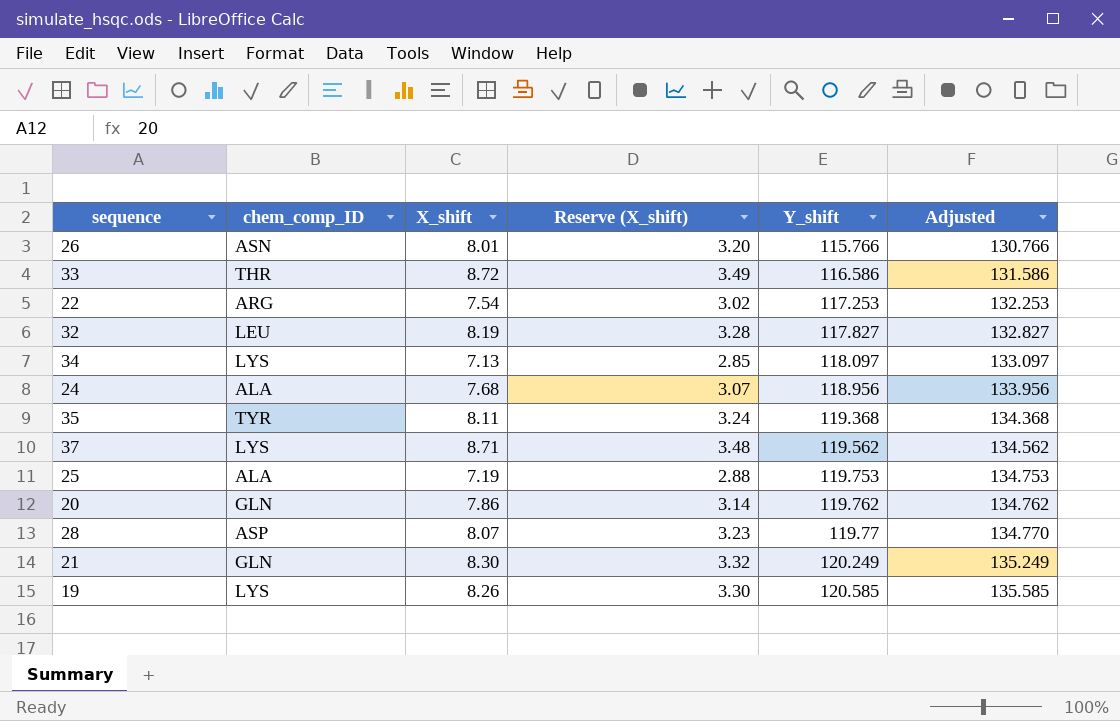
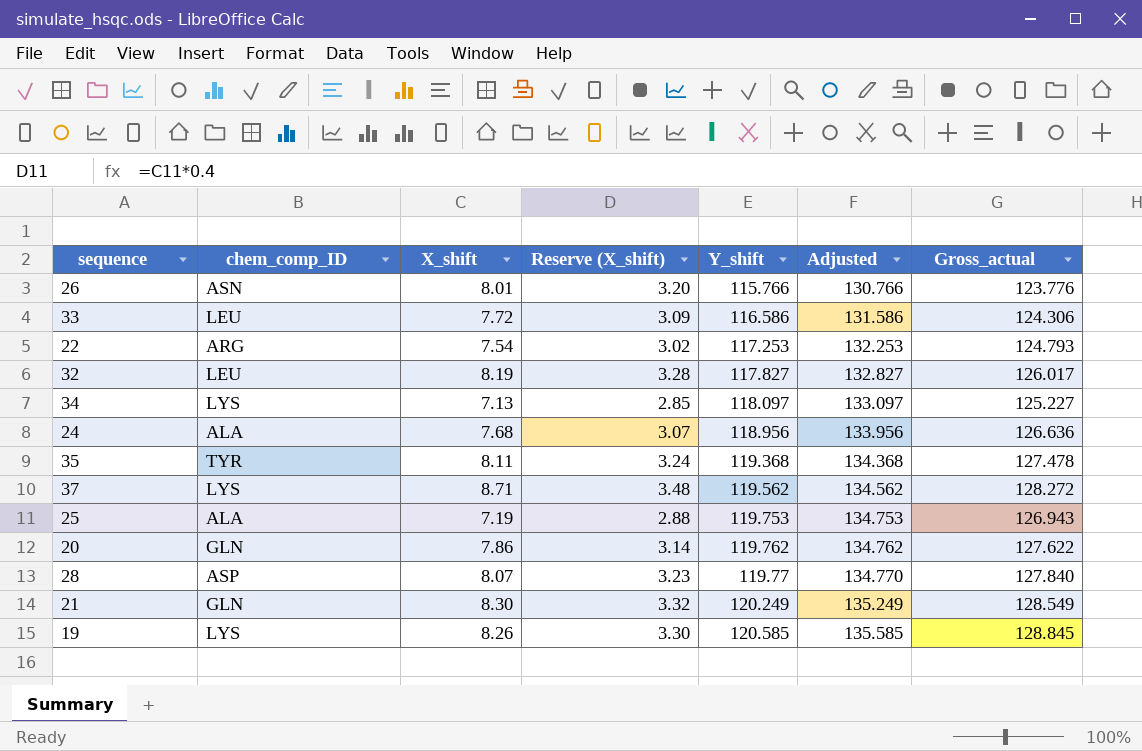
column Gross_actual | formula: none -> [X_shift] + [Y_shift]
33 | chem_comp_ID: THR -> LEU
33 | X_shift: 8.72 -> 7.72
33 | Reserve (X_shift): 3.49 -> 3.09

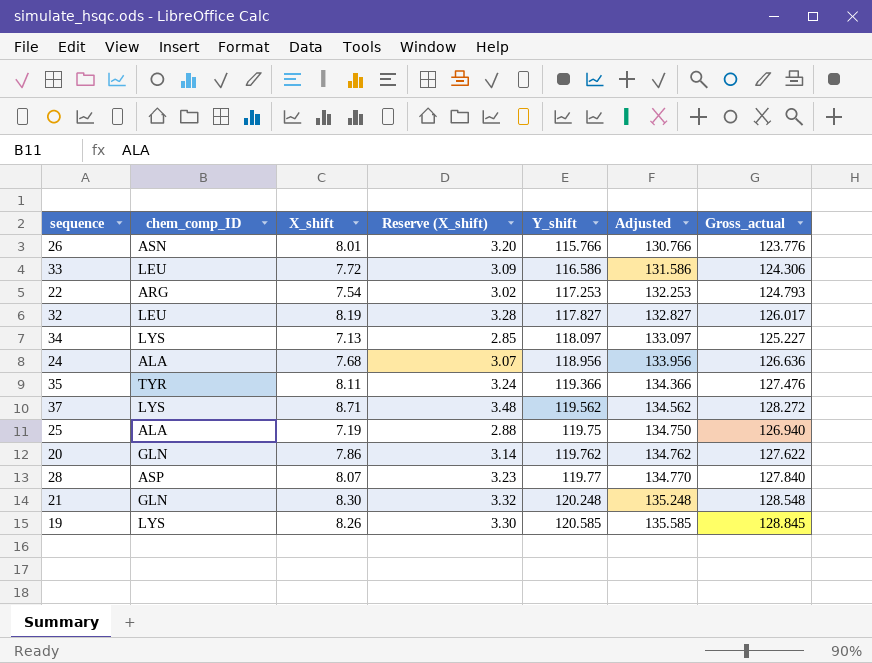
35 | Y_shift: 119.368 -> 119.366
35 | Adjusted: 134.368 -> 134.366
35 | Gross_actual: 127.478 -> 127.476
25 | Y_shift: 119.753 -> 119.75
25 | Adjusted: 134.753 -> 134.750
25 | Gross_actual: 126.943 -> 126.940
21 | Y_shift: 120.249 -> 120.248
21 | Adjusted: 135.249 -> 135.248
21 | Gross_actual: 128.549 -> 128.548

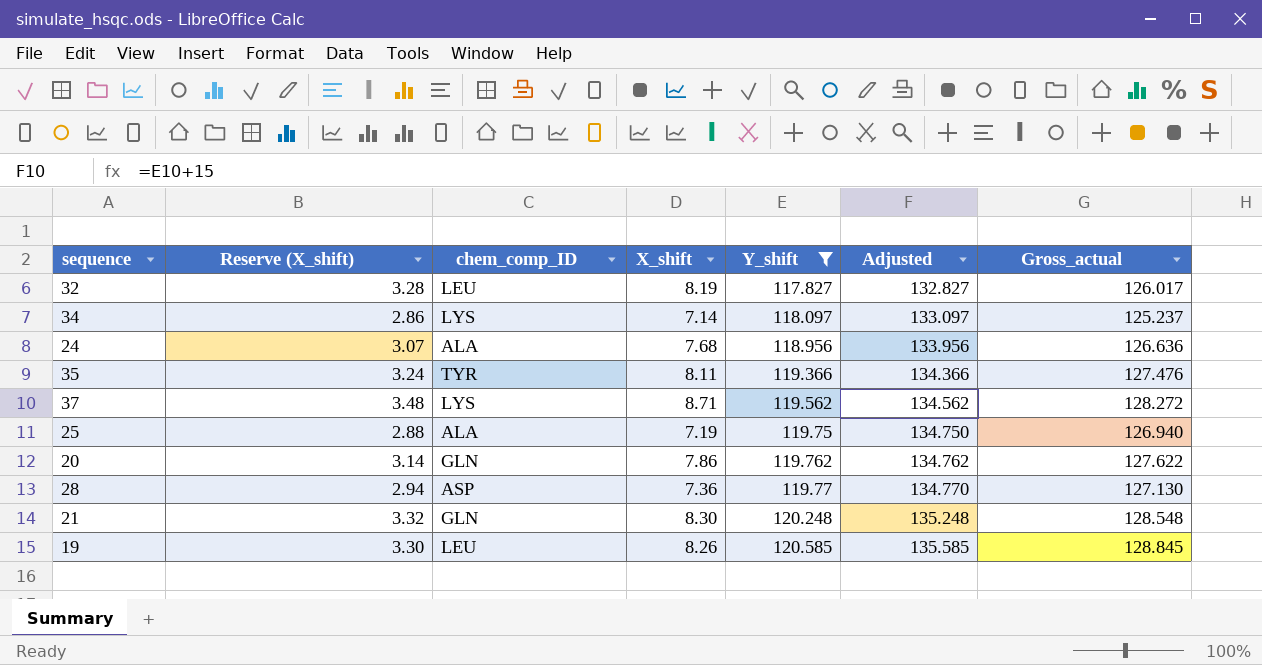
filter: none -> Y_shift >= 117.827
column Reserve (X_shift) | position: 4 -> 2
34 | Reserve (X_shift): 2.85 -> 2.86
34 | X_shift: 7.13 -> 7.14
34 | Gross_actual: 125.227 -> 125.237
28 | Reserve (X_shift): 3.23 -> 2.94
28 | X_shift: 8.07 -> 7.36
28 | Gross_actual: 127.840 -> 127.130
19 | chem_comp_ID: LYS -> LEU

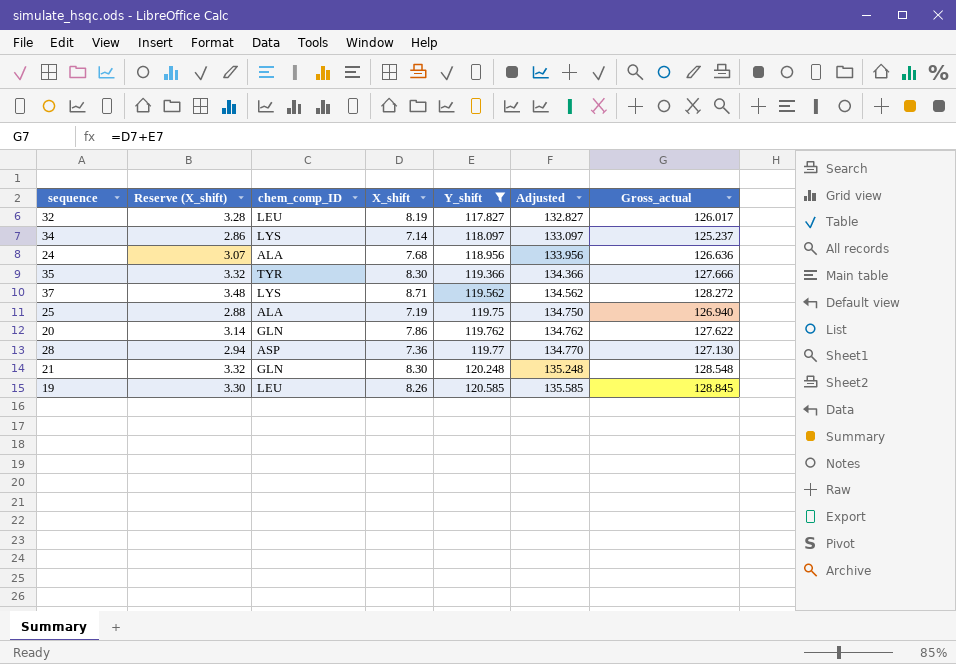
35 | Reserve (X_shift): 3.24 -> 3.32
35 | X_shift: 8.11 -> 8.30
35 | Gross_actual: 127.476 -> 127.666

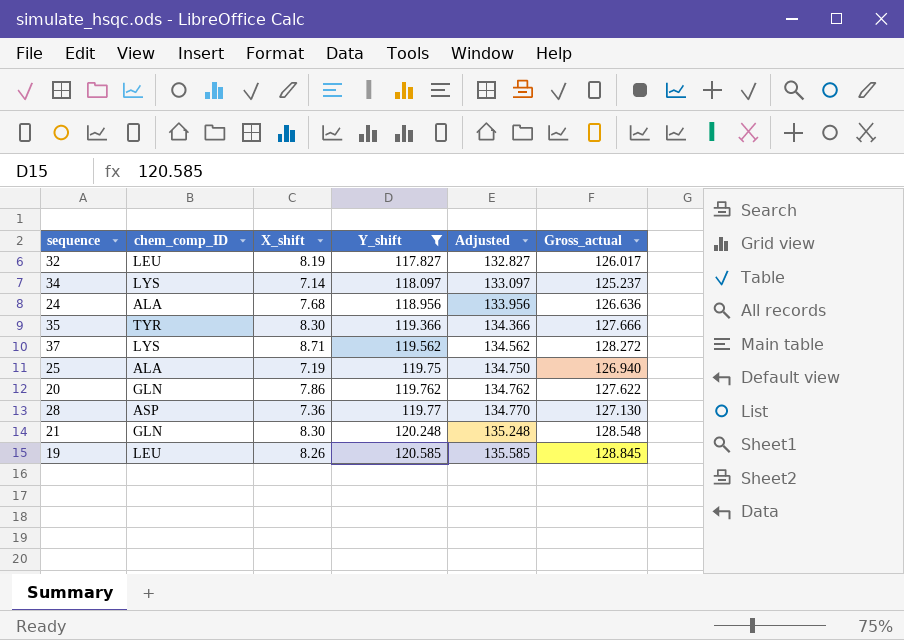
column Reserve (X_shift) | formula: [X_shift] * 0.4 -> none

